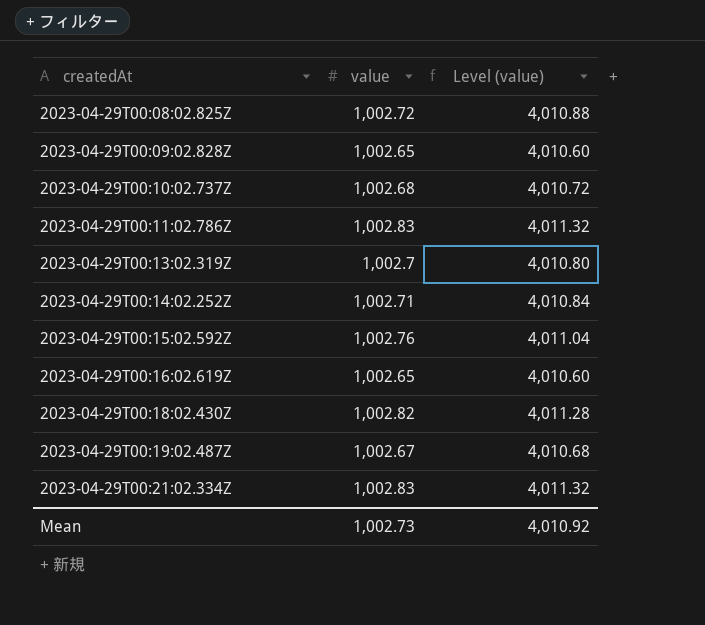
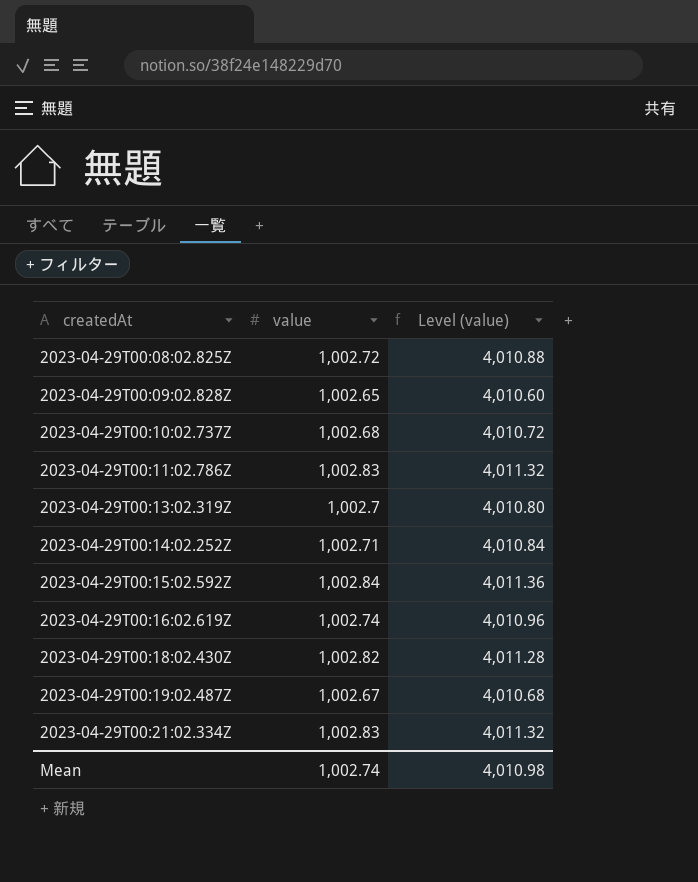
2023-04-29T00:15:02.592Z | value: 1,002.76 -> 1,002.84
2023-04-29T00:15:02.592Z | Level (value): 4,011.04 -> 4,011.36
2023-04-29T00:16:02.619Z | value: 1,002.65 -> 1,002.74
2023-04-29T00:16:02.619Z | Level (value): 4,010.60 -> 4,010.96
Mean | value: 1,002.73 -> 1,002.74
Mean | Level (value): 4,010.92 -> 4,010.98

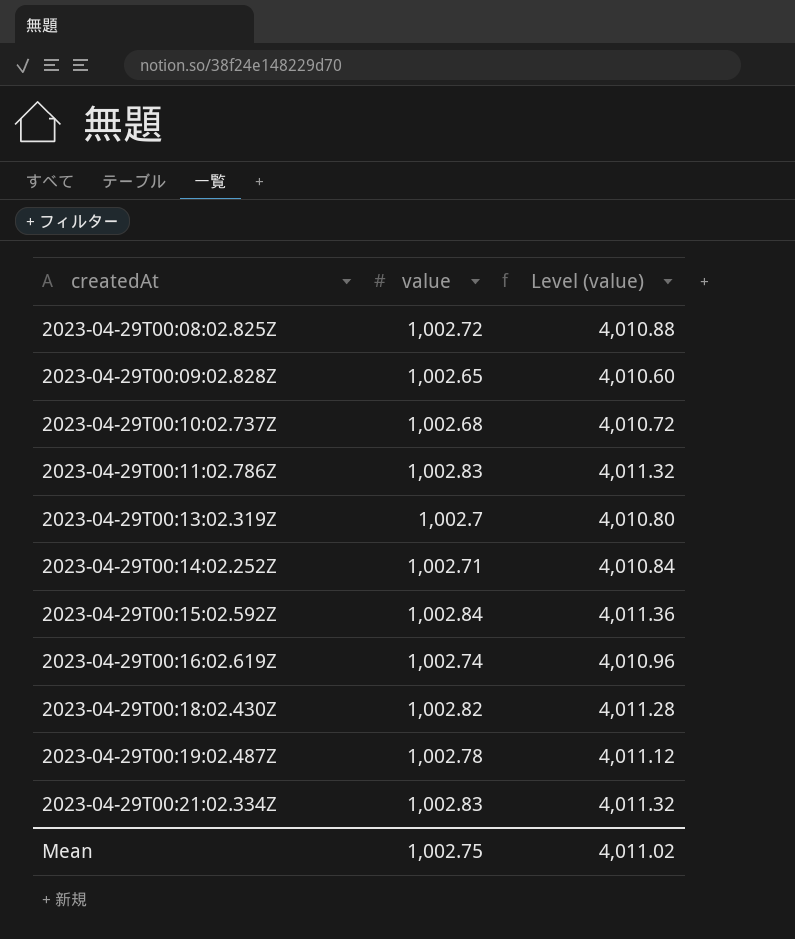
2023-04-29T00:19:02.487Z | value: 1,002.67 -> 1,002.78
2023-04-29T00:19:02.487Z | Level (value): 4,010.68 -> 4,011.12
Mean | value: 1,002.74 -> 1,002.75
Mean | Level (value): 4,010.98 -> 4,011.02

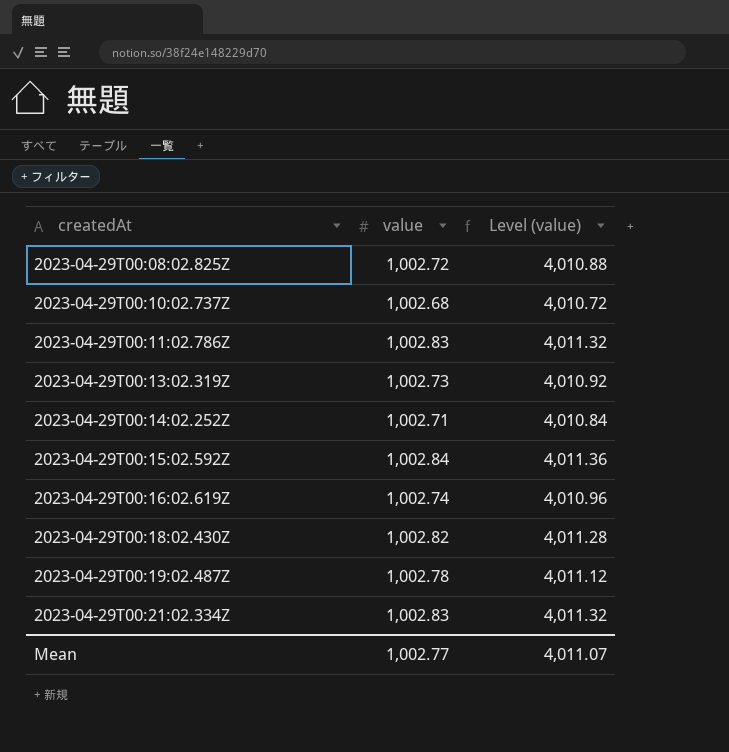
row 2023-04-29T00:09:02.828Z: 1,002.65 | 4,010.60 -> none
2023-04-29T00:13:02.319Z | value: 1,002.7 -> 1,002.73
2023-04-29T00:13:02.319Z | Level (value): 4,010.80 -> 4,010.92
Mean | value: 1,002.75 -> 1,002.77
Mean | Level (value): 4,011.02 -> 4,011.07

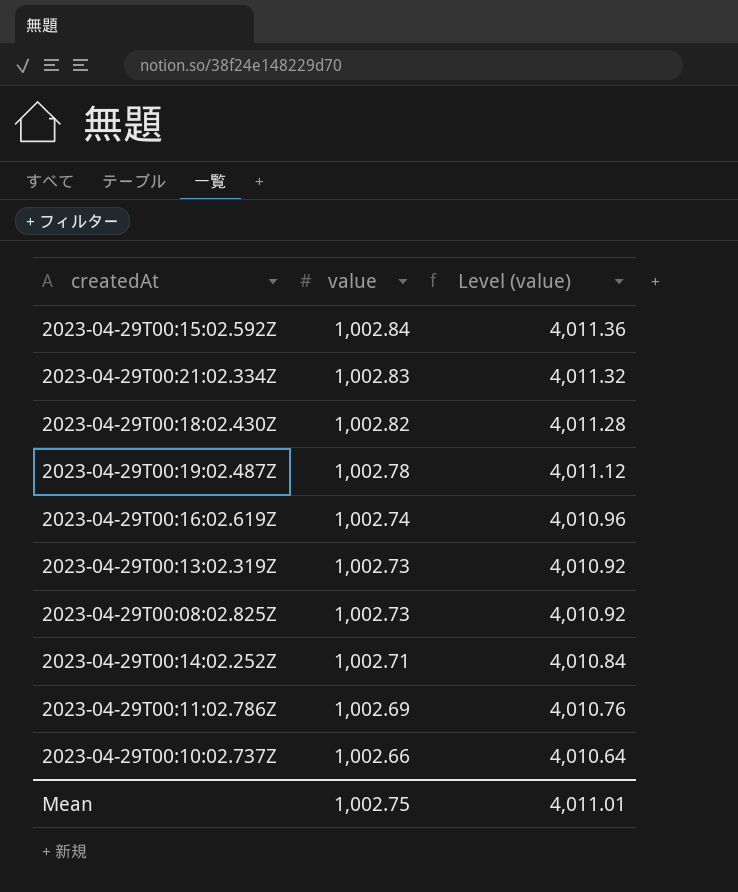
row order: createdAt ascending -> value descending
2023-04-29T00:08:02.825Z | value: 1,002.72 -> 1,002.73
2023-04-29T00:08:02.825Z | Level (value): 4,010.88 -> 4,010.92
2023-04-29T00:11:02.786Z | value: 1,002.83 -> 1,002.69
2023-04-29T00:11:02.786Z | Level (value): 4,011.32 -> 4,010.76
2023-04-29T00:10:02.737Z | value: 1,002.68 -> 1,002.66
2023-04-29T00:10:02.737Z | Level (value): 4,010.72 -> 4,010.64
Mean | value: 1,002.77 -> 1,002.75
Mean | Level (value): 4,011.07 -> 4,011.01

